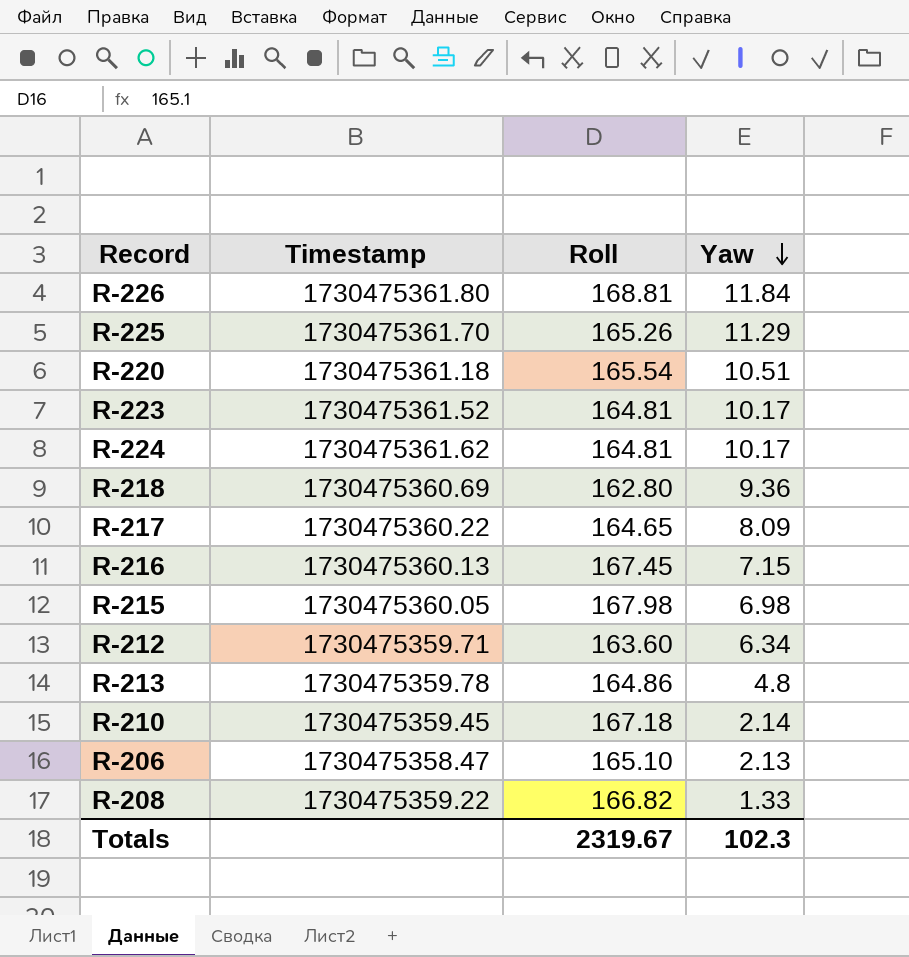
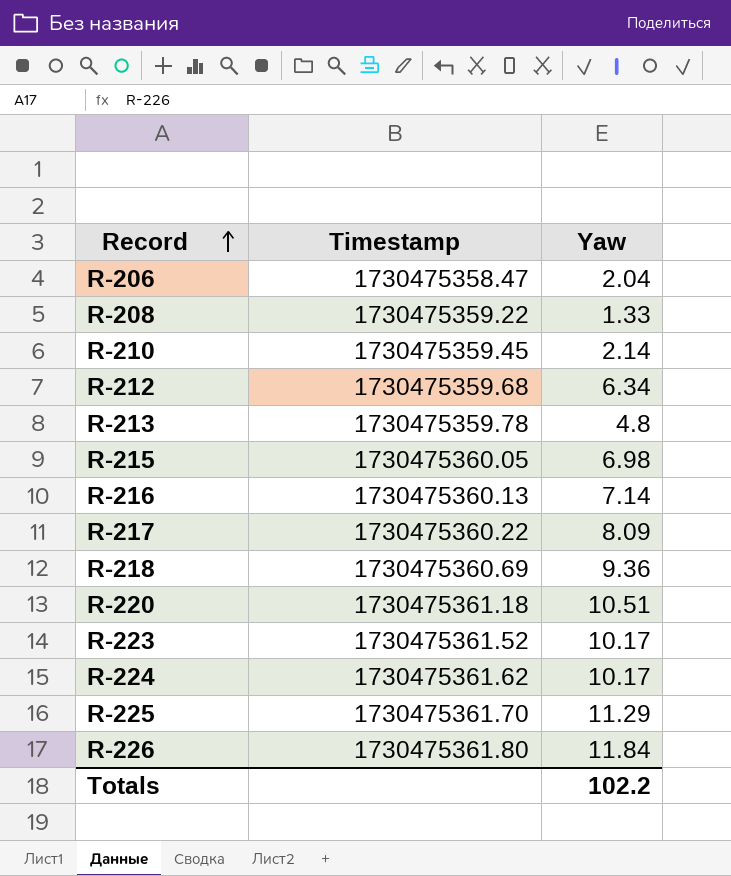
row order: Yaw descending -> Record ascending
column Roll | position: 3 -> none
R-206 | Yaw: 2.13 -> 2.04
R-212 | Timestamp: 1730475359.71 -> 1730475359.68
R-216 | Yaw: 7.15 -> 7.14
Totals | Yaw: 102.3 -> 102.2

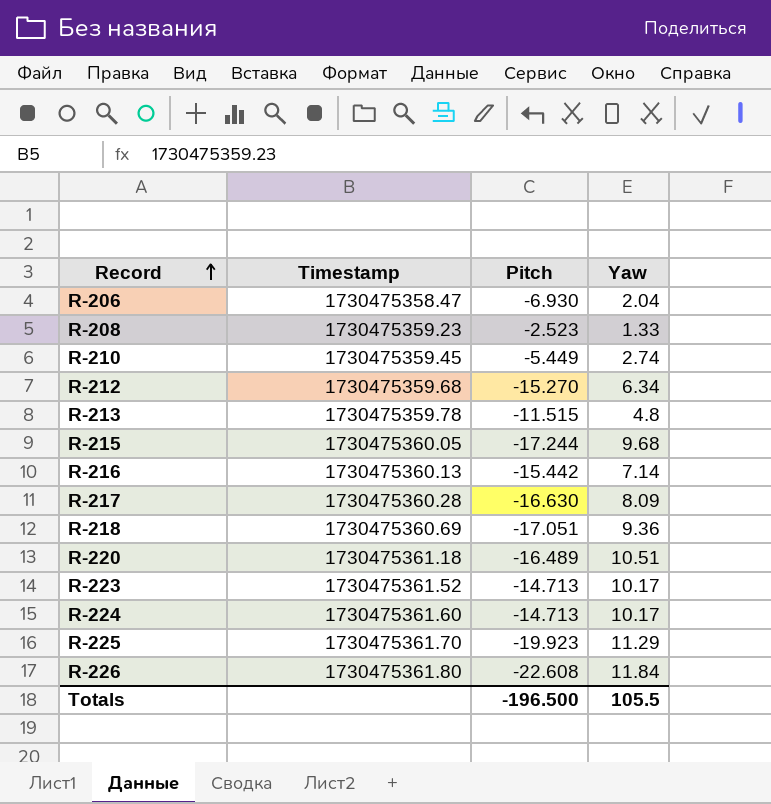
column Pitch | position: none -> 3
R-208 | Timestamp: 1730475359.22 -> 1730475359.23
R-210 | Yaw: 2.14 -> 2.74
R-215 | Yaw: 6.98 -> 9.68
R-217 | Timestamp: 1730475360.22 -> 1730475360.28
R-224 | Timestamp: 1730475361.62 -> 1730475361.60
Totals | Yaw: 102.2 -> 105.5

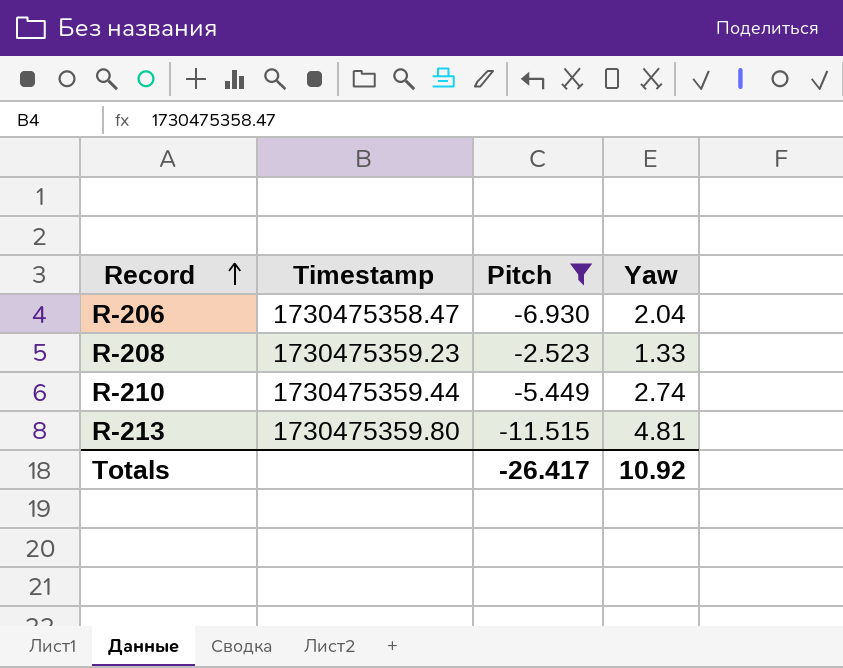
filter: none -> Pitch >= -11.515
R-210 | Timestamp: 1730475359.45 -> 1730475359.44
R-213 | Timestamp: 1730475359.78 -> 1730475359.80
R-213 | Yaw: 4.8 -> 4.81
Totals | Pitch: -196.500 -> -26.417
Totals | Yaw: 105.5 -> 10.92

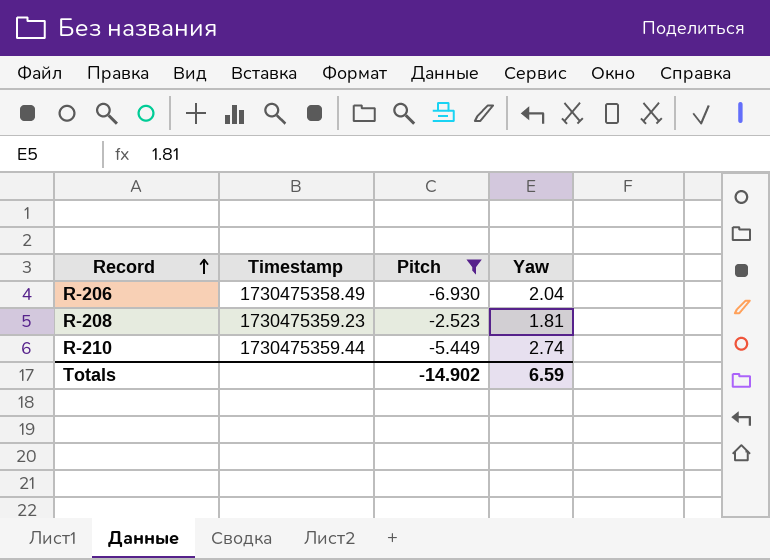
row R-213: 1730475359.80 | -11.515 | 4.81 -> none
R-206 | Timestamp: 1730475358.47 -> 1730475358.49
R-208 | Yaw: 1.33 -> 1.81
Totals | Pitch: -26.417 -> -14.902
Totals | Yaw: 10.92 -> 6.59

